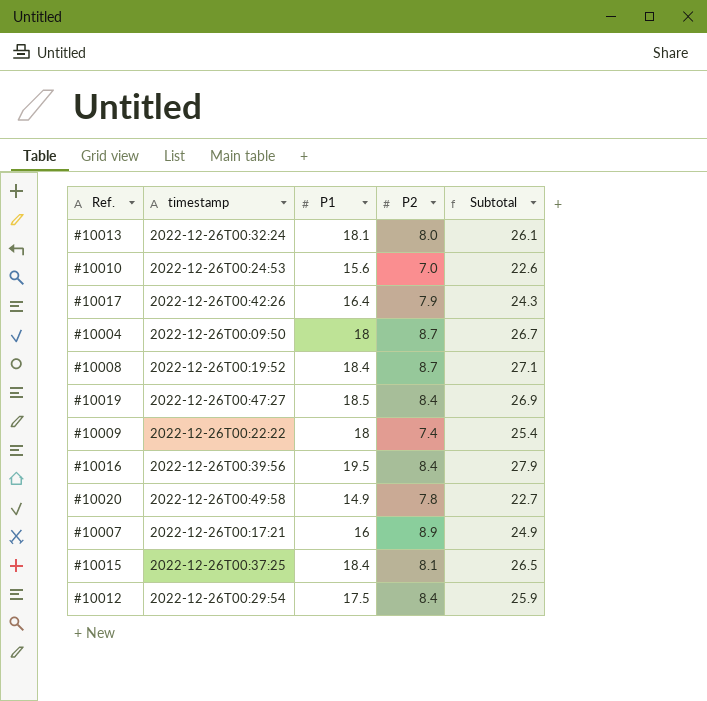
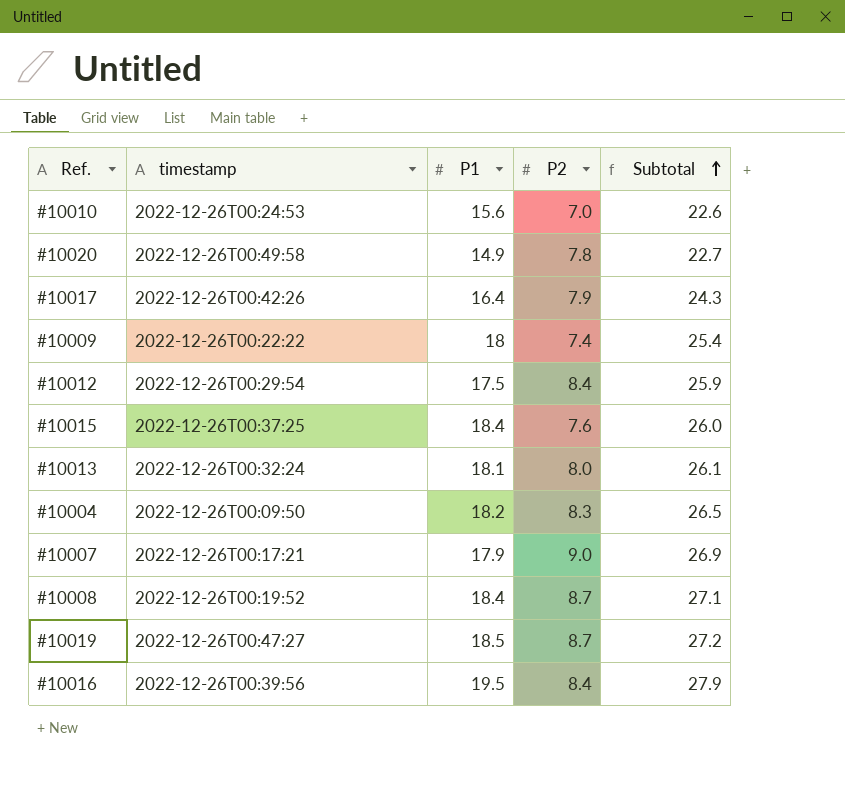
row order: none -> Subtotal ascending
#10015 | P2: 8.1 -> 7.6
#10015 | Subtotal: 26.5 -> 26.0
#10004 | P1: 18 -> 18.2
#10004 | P2: 8.7 -> 8.3
#10004 | Subtotal: 26.7 -> 26.5
#10007 | P1: 16 -> 17.9
#10007 | P2: 8.9 -> 9.0
#10007 | Subtotal: 24.9 -> 26.9
#10019 | P2: 8.4 -> 8.7
#10019 | Subtotal: 26.9 -> 27.2

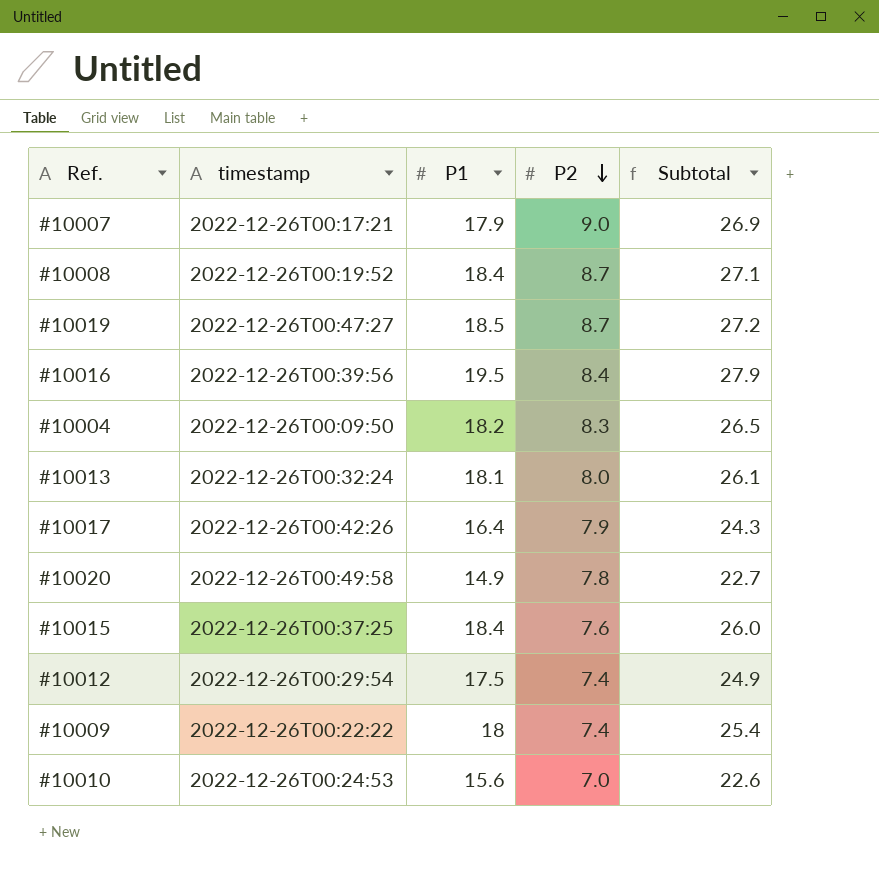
row order: Subtotal ascending -> P2 descending
#10012 | P2: 8.4 -> 7.4
#10012 | Subtotal: 25.9 -> 24.9

